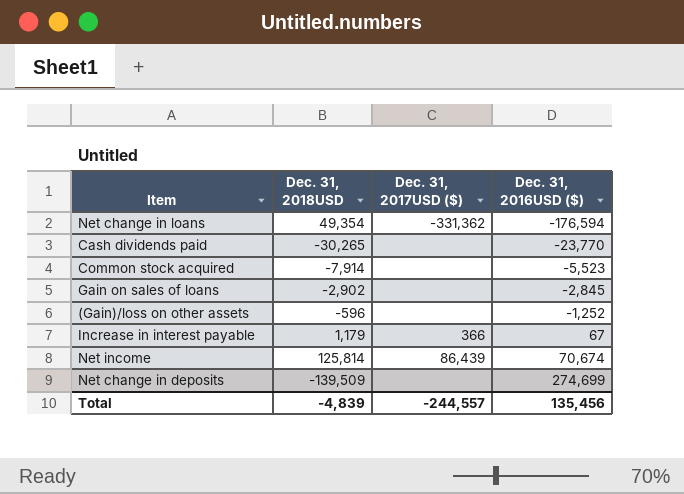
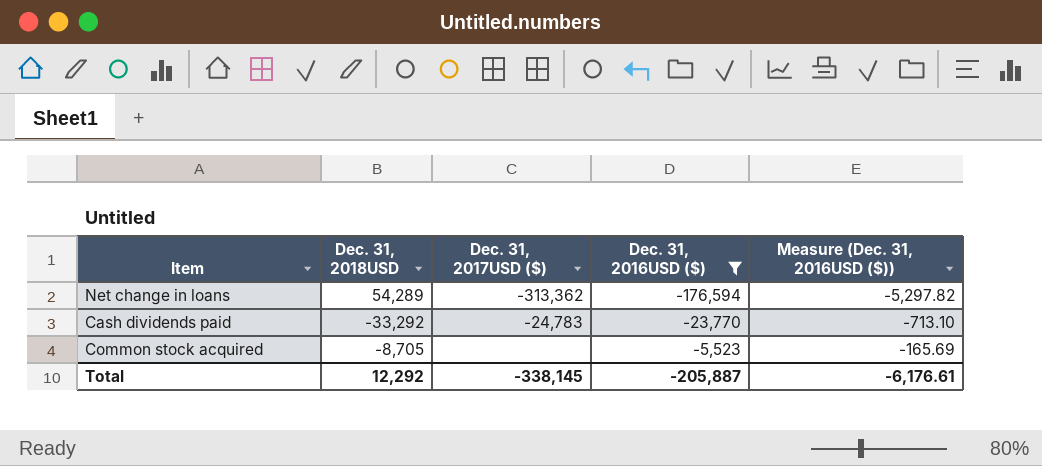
filter: none -> Dec. 31, 2016USD ($) <= -5,523
column Measure (Dec. 31, 2016USD ($)) | formula: none -> [Dec. 31, 2016USD ($)] * 0.03
Net change in loans | Dec. 31, 2018USD: 49,354 -> 54,289
Net change in loans | Dec. 31, 2017USD ($): -331,362 -> -313,362
Cash dividends paid | Dec. 31, 2018USD: -30,265 -> -33,292
Cash dividends paid | Dec. 31, 2017USD ($): none -> -24,783
Common stock acquired | Dec. 31, 2018USD: -7,914 -> -8,705
Total | Dec. 31, 2018USD: -4,839 -> 12,292
Total | Dec. 31, 2017USD ($): -244,557 -> -338,145
Total | Dec. 31, 2016USD ($): 135,456 -> -205,887

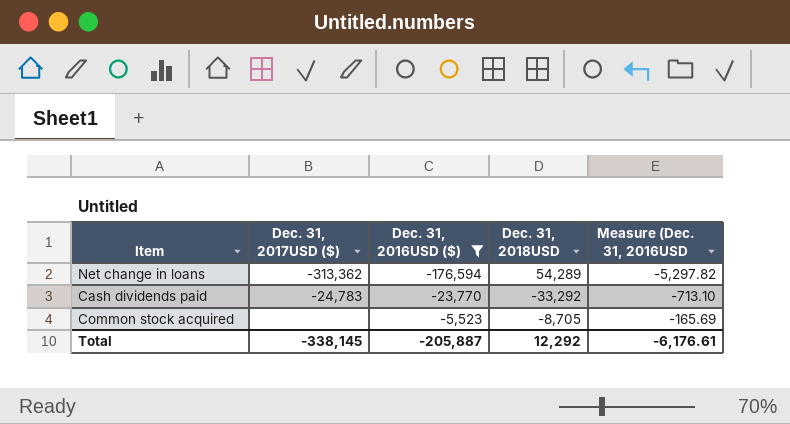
column Dec. 31, 2018USD | position: 2 -> 4
column name: Measure (Dec. 31, 2016USD ($)) -> Measure (Dec. 31, 2016USD

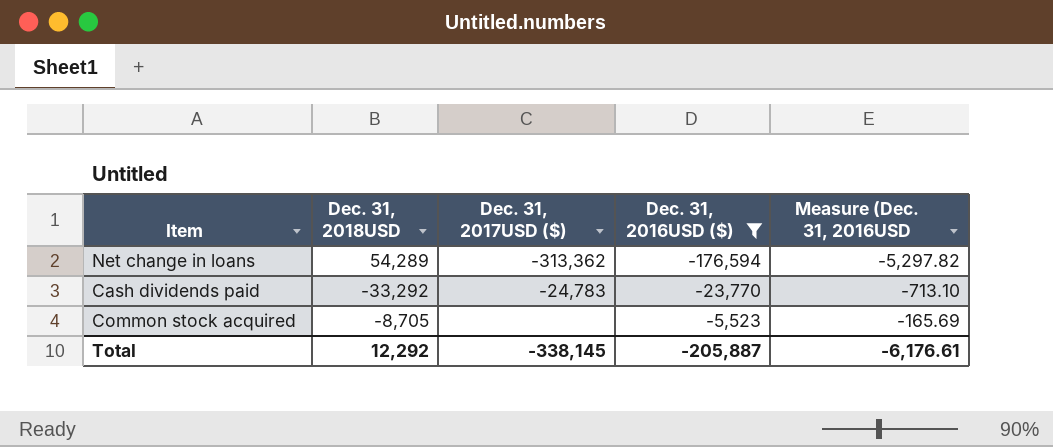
column Dec. 31, 2018USD | position: 4 -> 2

